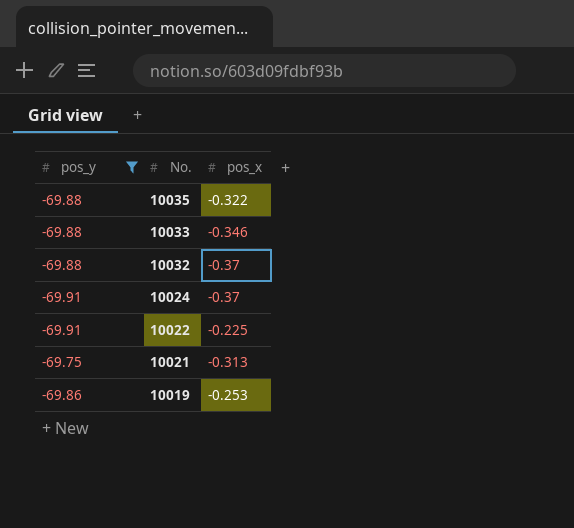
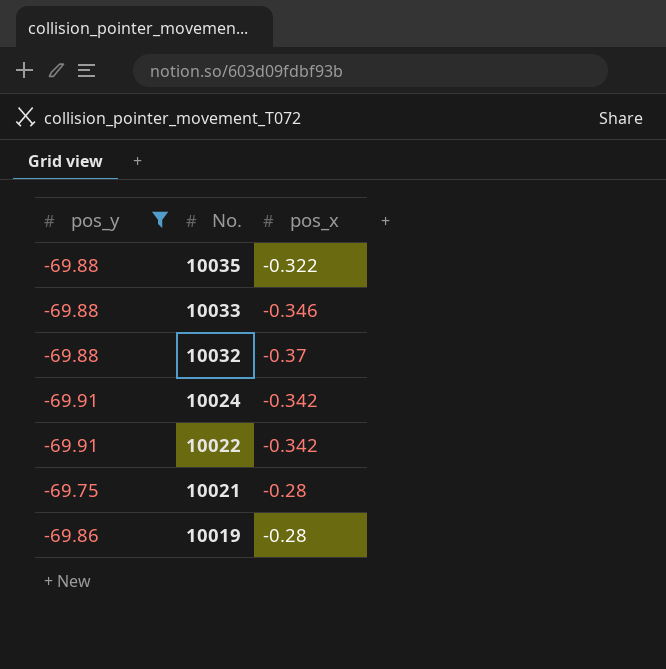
10024 | pos_x: -0.37 -> -0.342
10022 | pos_x: -0.225 -> -0.342
10021 | pos_x: -0.313 -> -0.28
10019 | pos_x: -0.253 -> -0.28

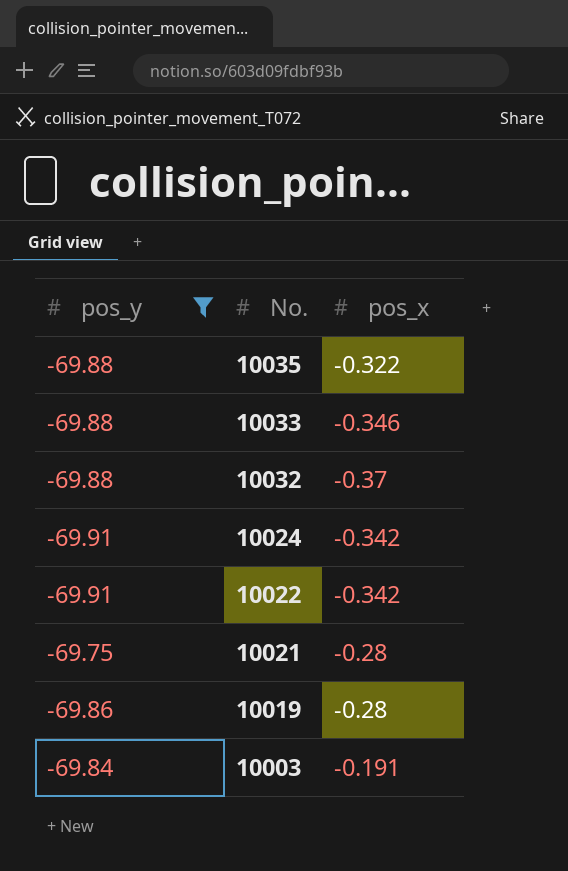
row 10003: none -> -69.84 | -0.191

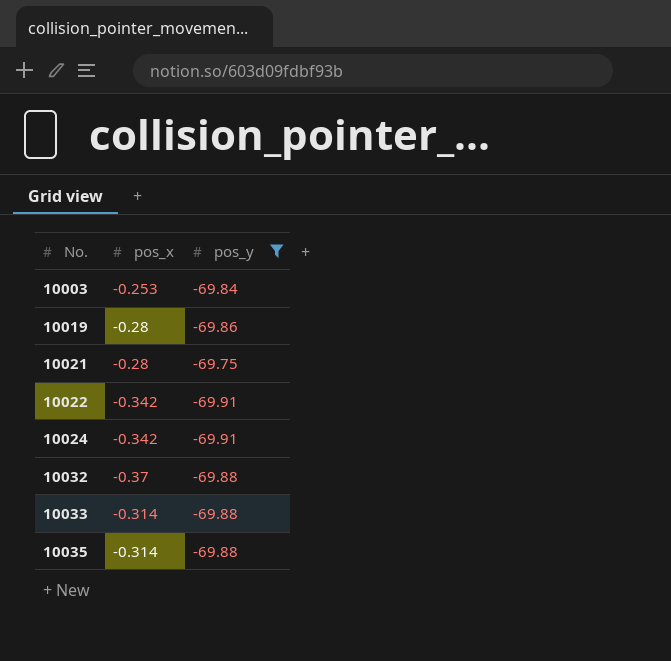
row order: No. descending -> No. ascending
column pos_y | position: 1 -> 3
10003 | pos_x: -0.191 -> -0.253
10033 | pos_x: -0.346 -> -0.314
10035 | pos_x: -0.322 -> -0.314

